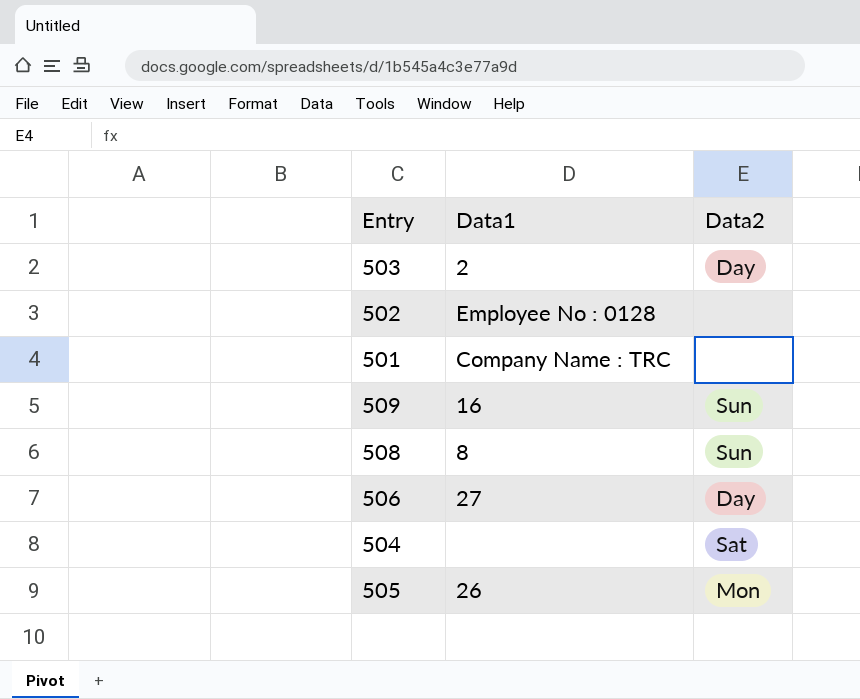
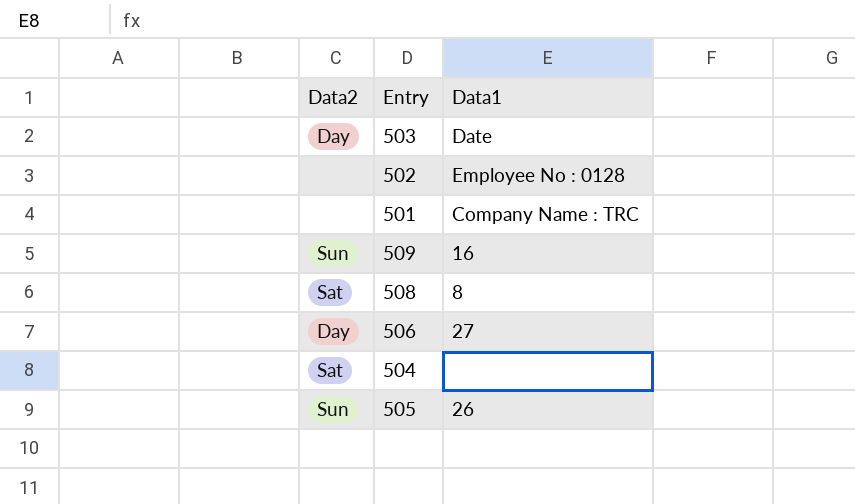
column Data2 | position: 3 -> 1
503 | Data1: 2 -> Date
508 | Data2: Sun -> Sat
505 | Data2: Mon -> Sun

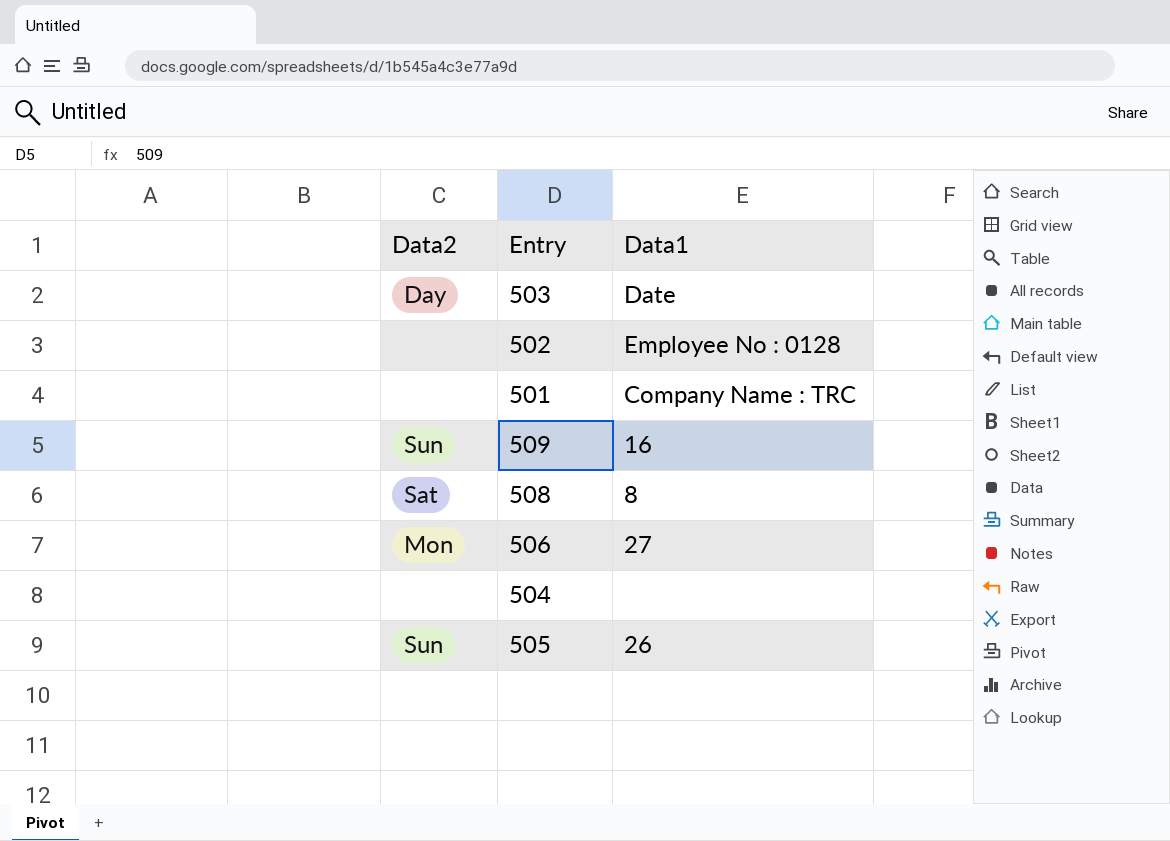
506 | Data2: Day -> Mon
504 | Data2: Sat -> none

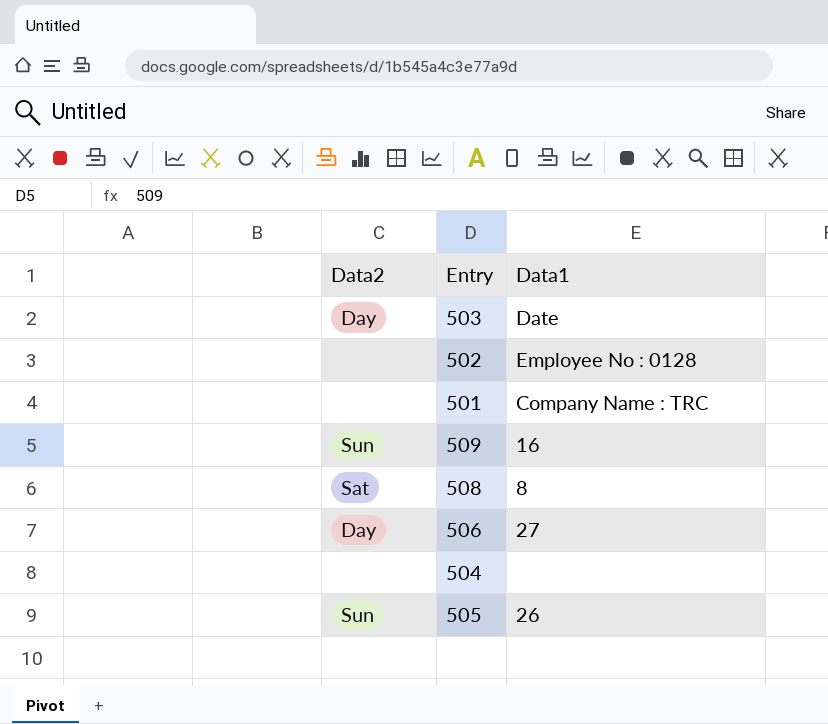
506 | Data2: Mon -> Day

